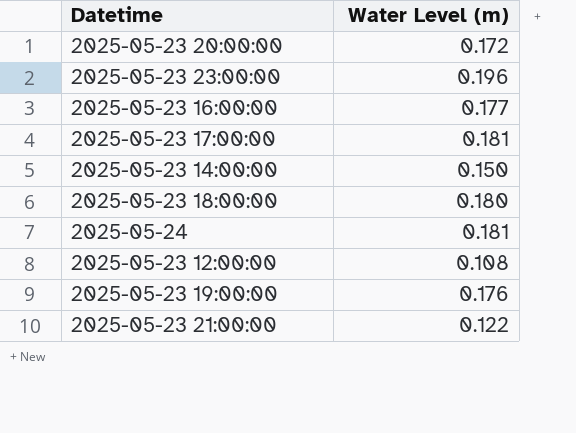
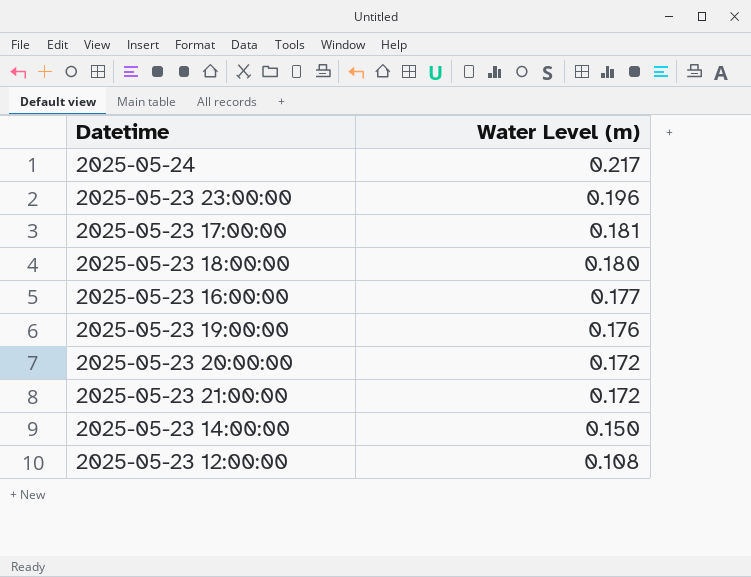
row order: none -> Water Level (m) descending
2025-05-24 | Water Level (m): 0.181 -> 0.217
2025-05-23 21:00:00 | Water Level (m): 0.122 -> 0.172

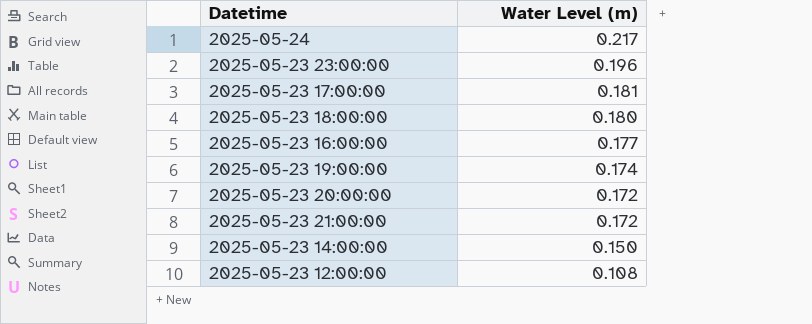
2025-05-23 19:00:00 | Water Level (m): 0.176 -> 0.174

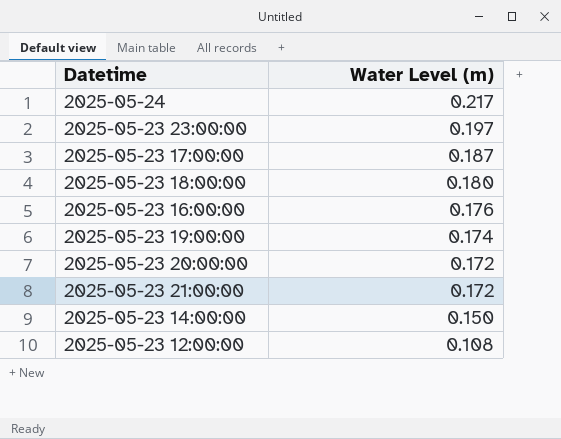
2025-05-23 23:00:00 | Water Level (m): 0.196 -> 0.197
2025-05-23 17:00:00 | Water Level (m): 0.181 -> 0.187
2025-05-23 16:00:00 | Water Level (m): 0.177 -> 0.176

